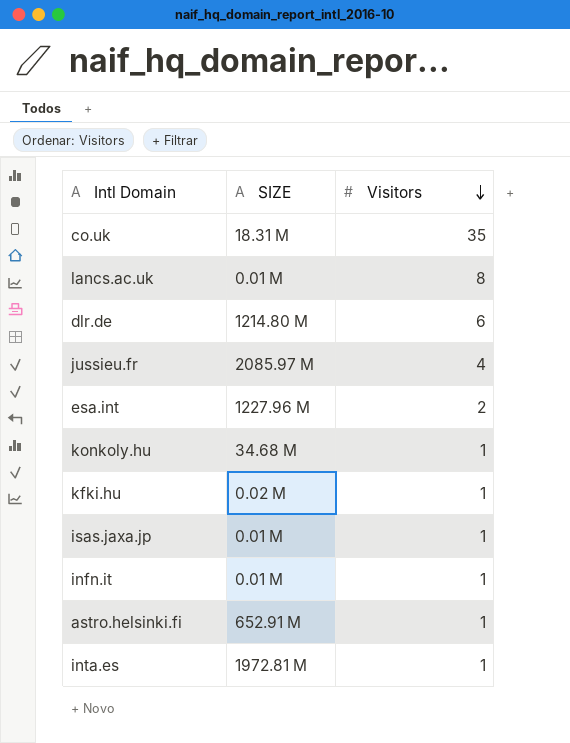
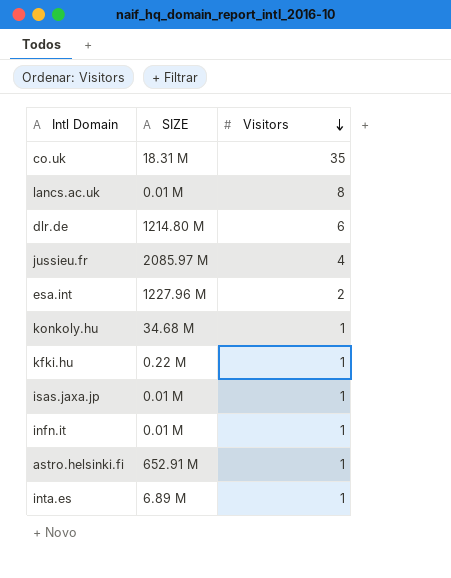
kfki.hu | SIZE: 0.02 M -> 0.22 M
inta.es | SIZE: 1972.81 M -> 6.89 M

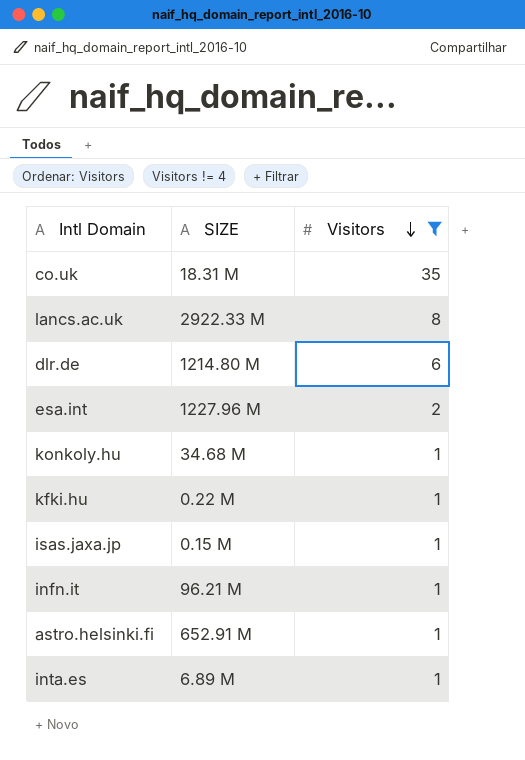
filter: none -> Visitors != 4
lancs.ac.uk | SIZE: 0.01 M -> 2922.33 M
isas.jaxa.jp | SIZE: 0.01 M -> 0.15 M
infn.it | SIZE: 0.01 M -> 96.21 M

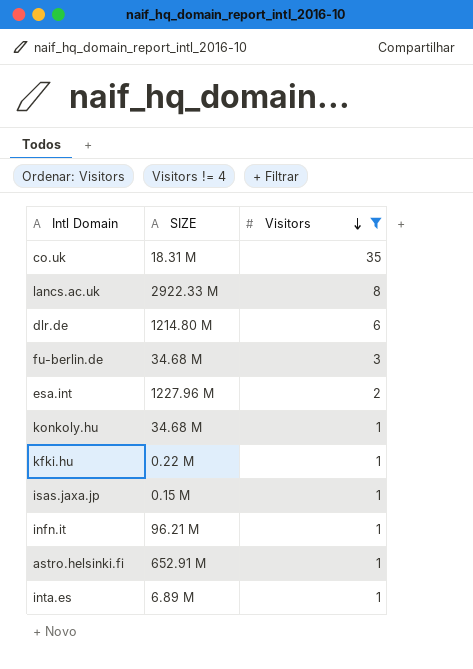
row fu-berlin.de: none -> 34.68 M | 3

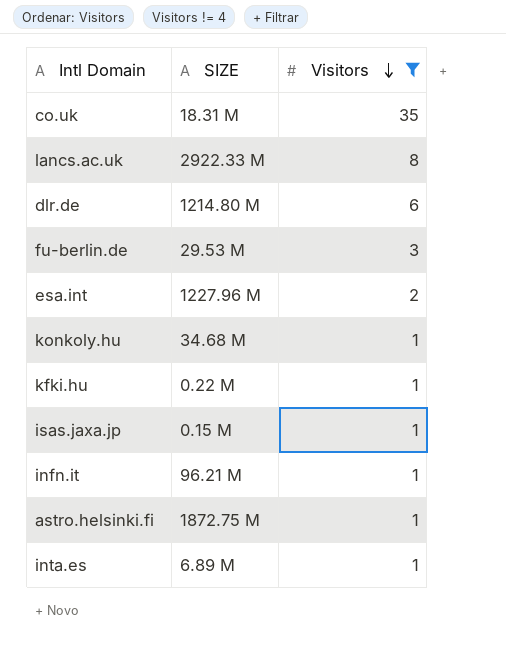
fu-berlin.de | SIZE: 34.68 M -> 29.53 M
astro.helsinki.fi | SIZE: 652.91 M -> 1872.75 M

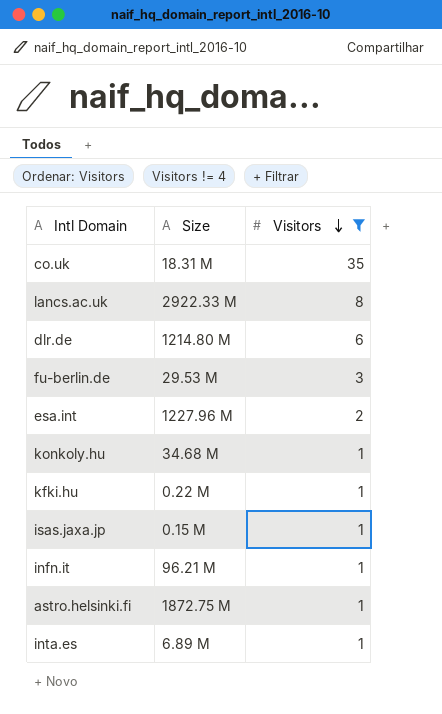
column name: SIZE -> Size

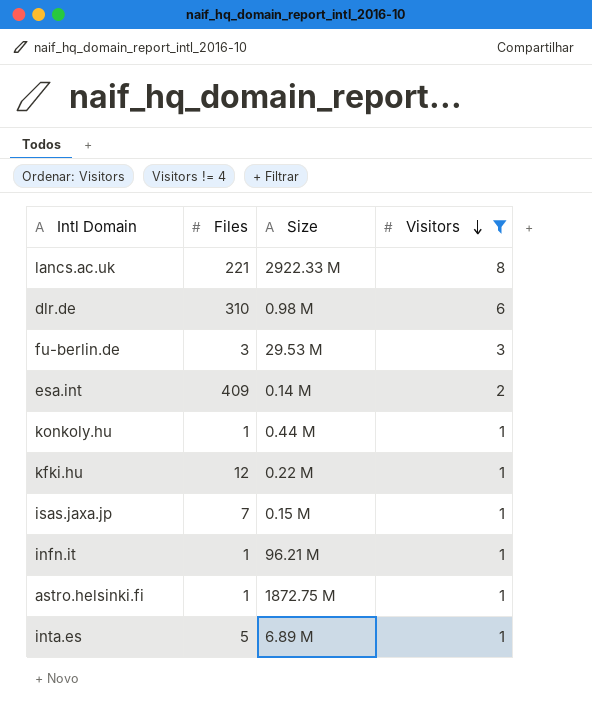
column Files | position: none -> 2
row co.uk: 18.31 M | 35 -> none
dlr.de | Size: 1214.80 M -> 0.98 M
esa.int | Size: 1227.96 M -> 0.14 M
konkoly.hu | Size: 34.68 M -> 0.44 M

